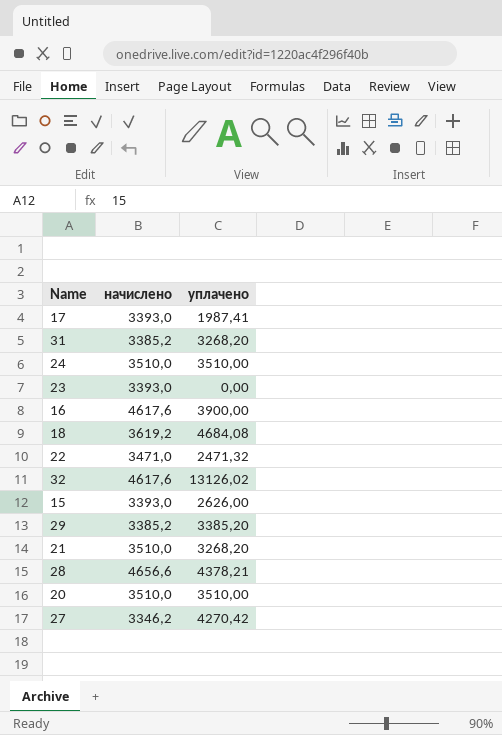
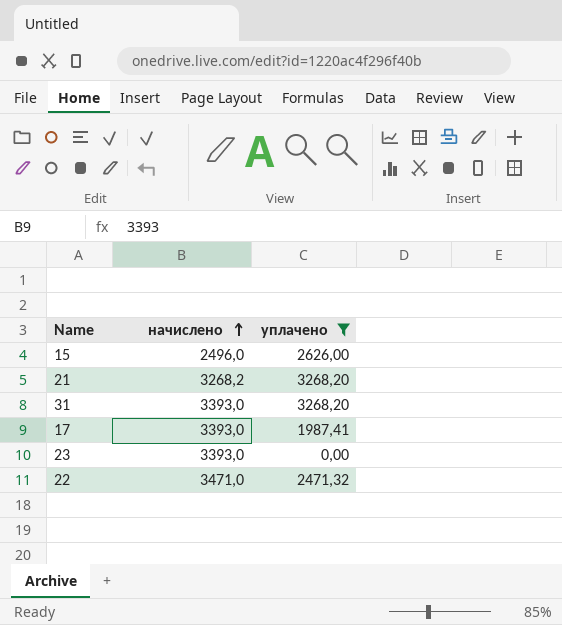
filter: none -> уплачено <= 3268,20
row order: none -> начислено ascending
15 | начислено: 3393,0 -> 2496,0
21 | начислено: 3510,0 -> 3268,2
31 | начислено: 3385,2 -> 3393,0

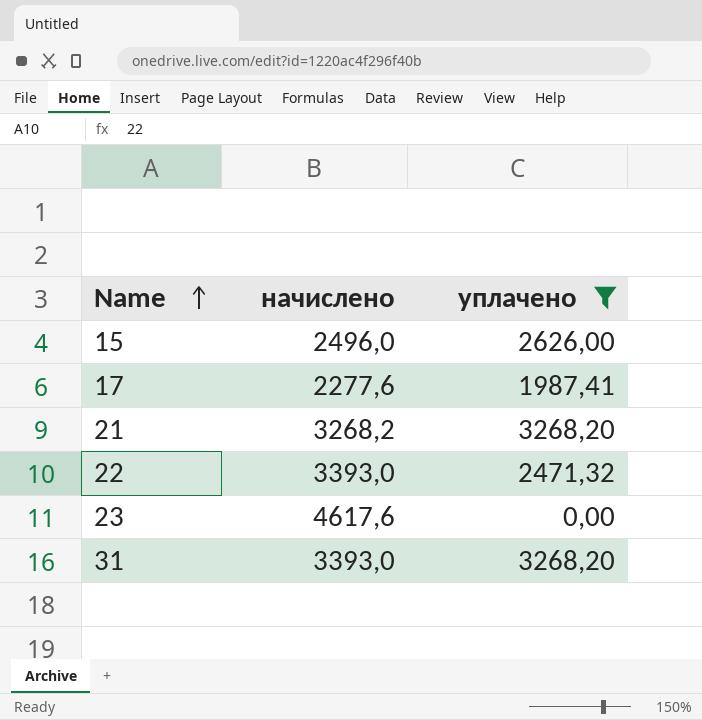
row order: начислено ascending -> Name ascending
17 | начислено: 3393,0 -> 2277,6
22 | начислено: 3471,0 -> 3393,0
23 | начислено: 3393,0 -> 4617,6

